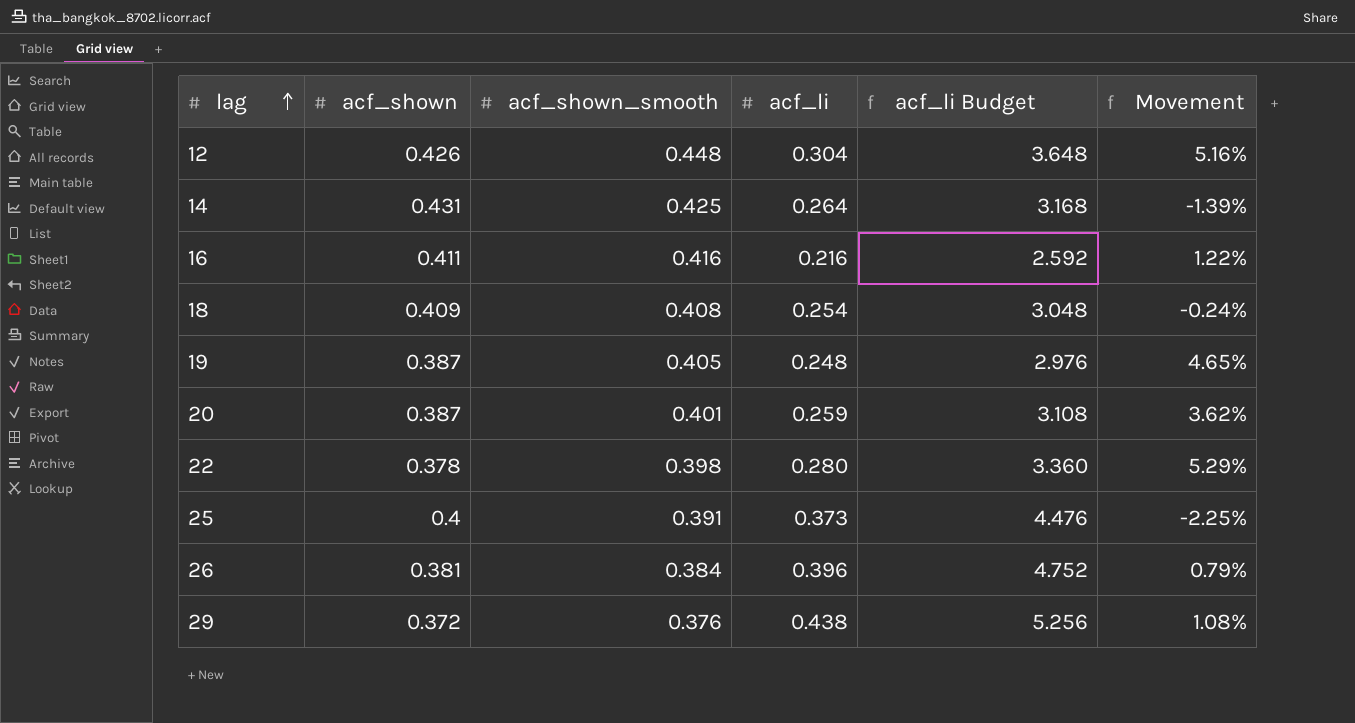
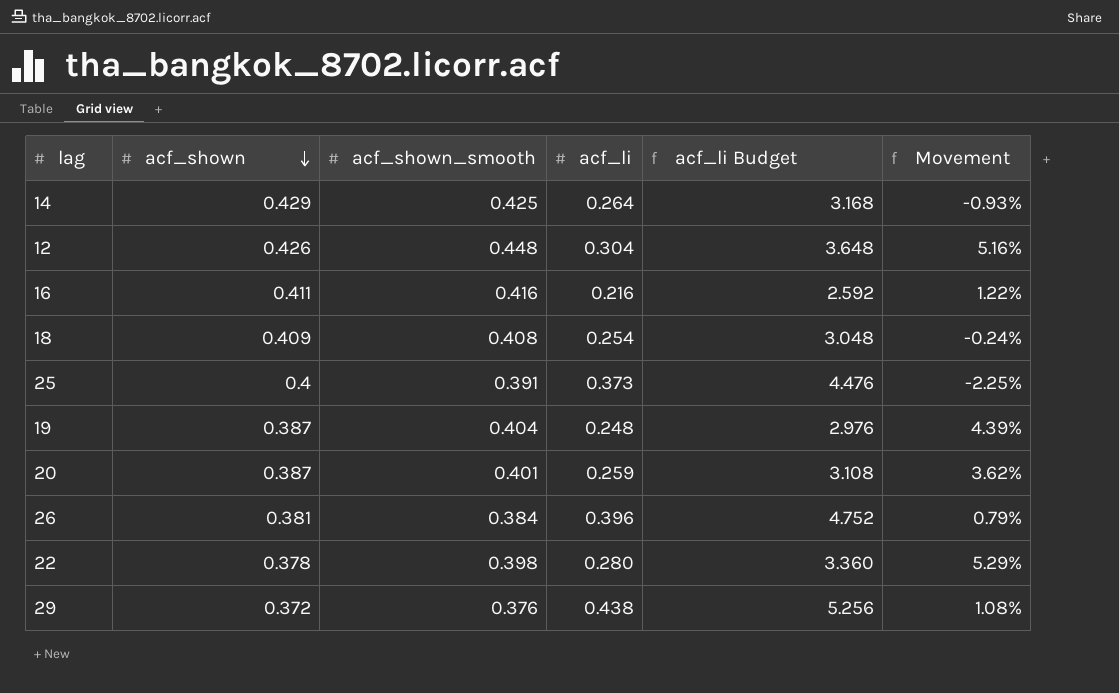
row order: lag ascending -> acf_shown descending
14 | acf_shown: 0.431 -> 0.429
14 | Movement: -1.39% -> -0.93%
19 | acf_shown_smooth: 0.405 -> 0.404
19 | Movement: 4.65% -> 4.39%

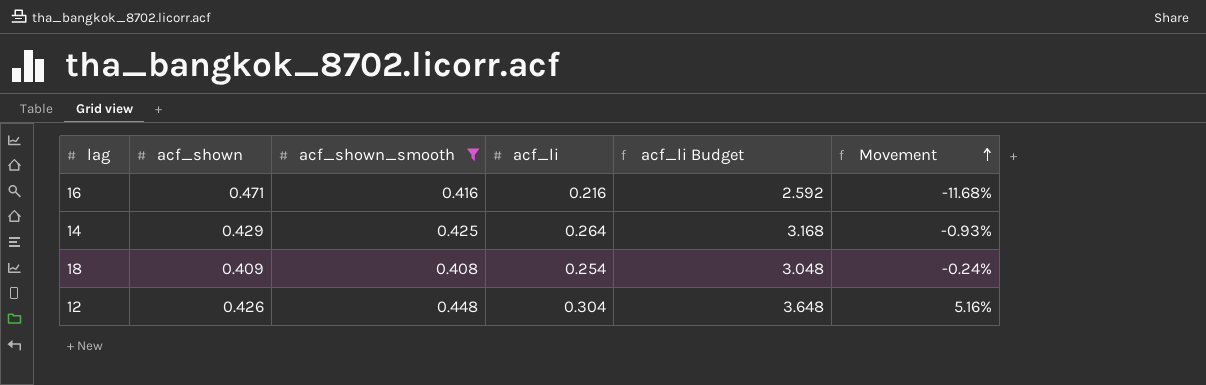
filter: none -> acf_shown_smooth >= 0.408
row order: acf_shown descending -> Movement ascending
16 | acf_shown: 0.411 -> 0.471
16 | Movement: 1.22% -> -11.68%

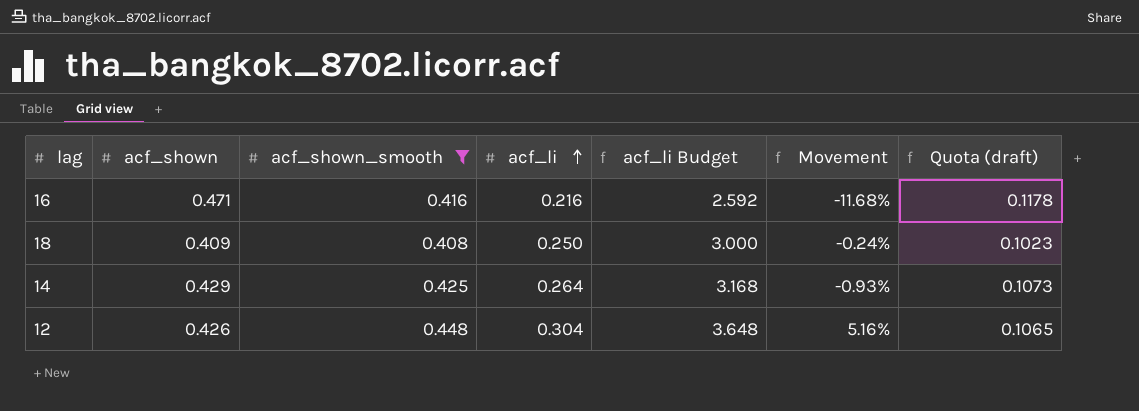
row order: Movement ascending -> acf_li ascending
column Quota (draft) | formula: none -> [acf_shown] * 0.25
18 | acf_li: 0.254 -> 0.250
18 | acf_li Budget: 3.048 -> 3.000

